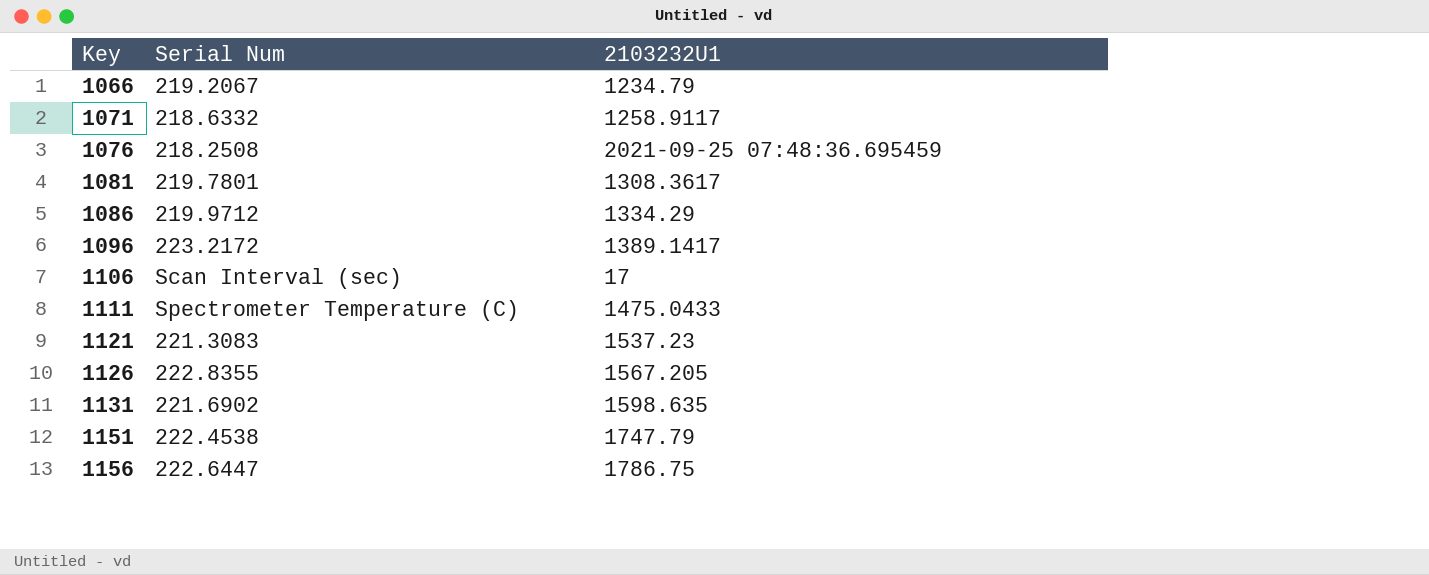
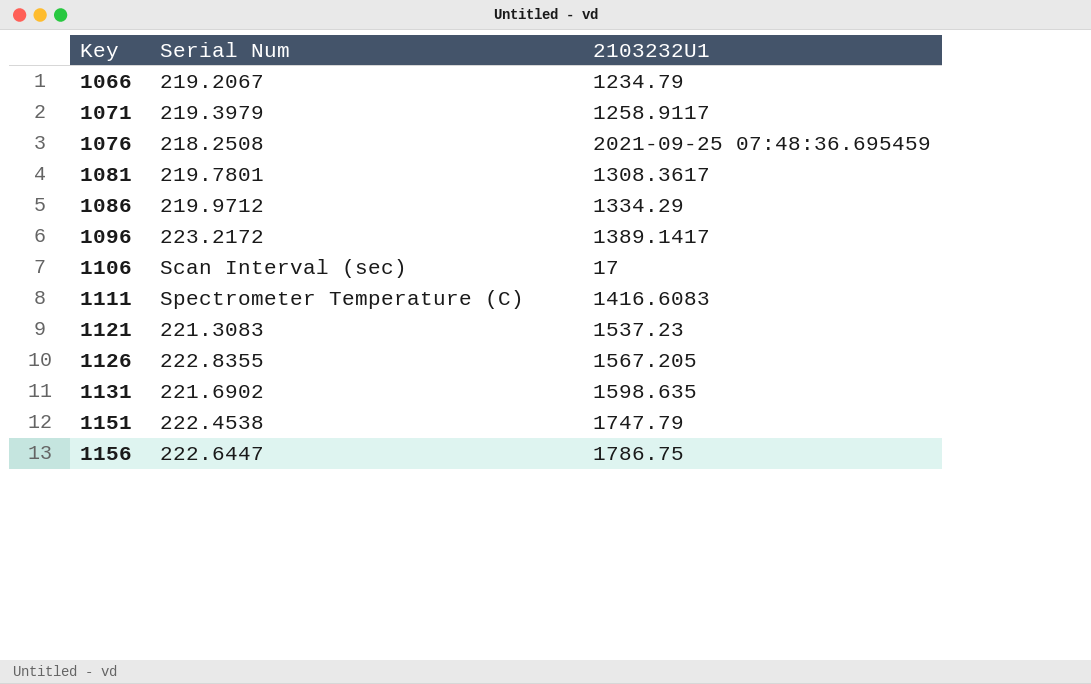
1071 | Serial Num: 218.6332 -> 219.3979
1111 | 2103232U1: 1475.0433 -> 1416.6083

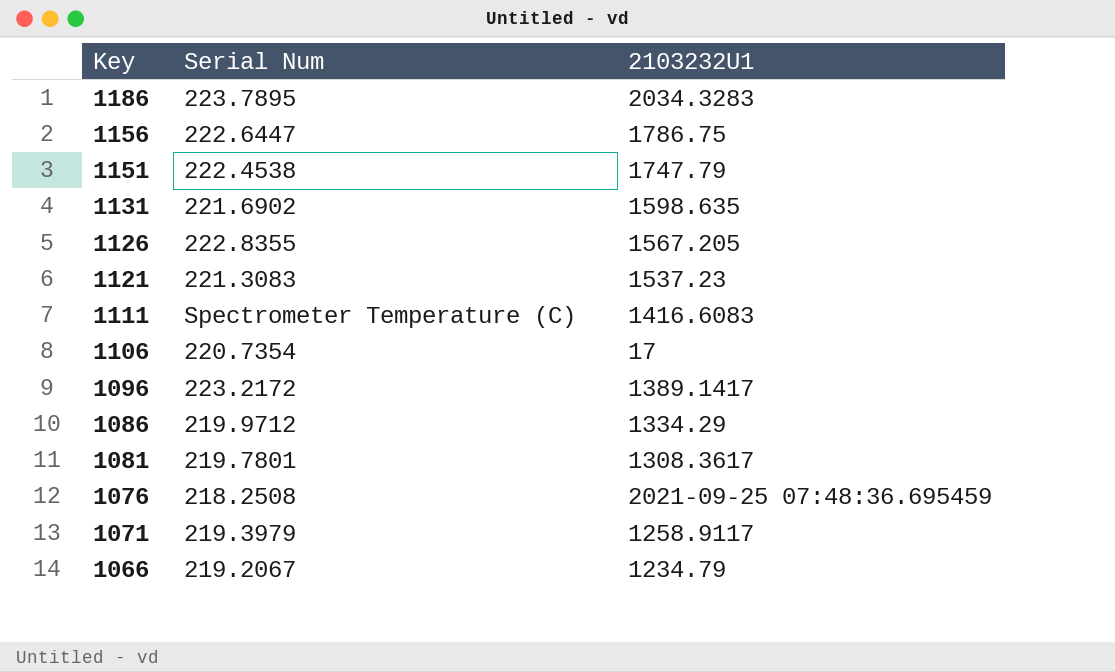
row order: Key ascending -> Key descending
row 1186: none -> 223.7895 | 2034.3283
1106 | Serial Num: Scan Interval (sec) -> 220.7354

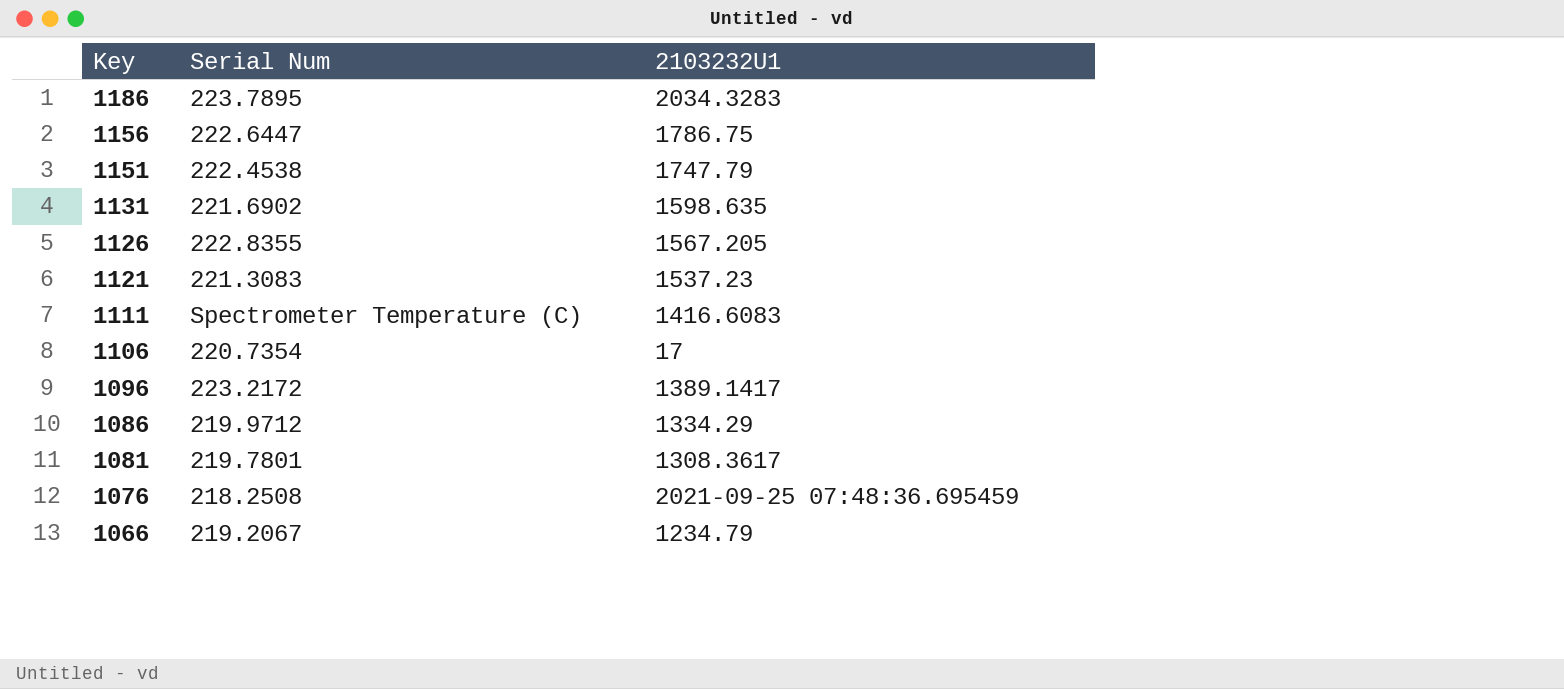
row 1071: 219.3979 | 1258.9117 -> none

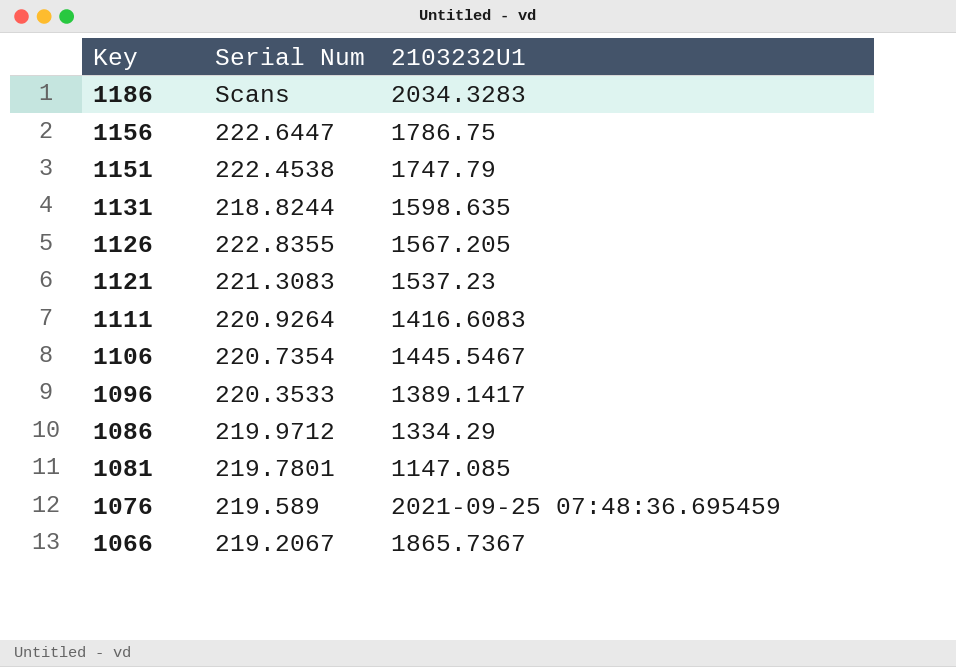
1186 | Serial Num: 223.7895 -> Scans
1131 | Serial Num: 221.6902 -> 218.8244
1111 | Serial Num: Spectrometer Temperature (C) -> 220.9264
1106 | 2103232U1: 17 -> 1445.5467
1096 | Serial Num: 223.2172 -> 220.3533
1081 | 2103232U1: 1308.3617 -> 1147.085
1076 | Serial Num: 218.2508 -> 219.589
1066 | 2103232U1: 1234.79 -> 1865.7367

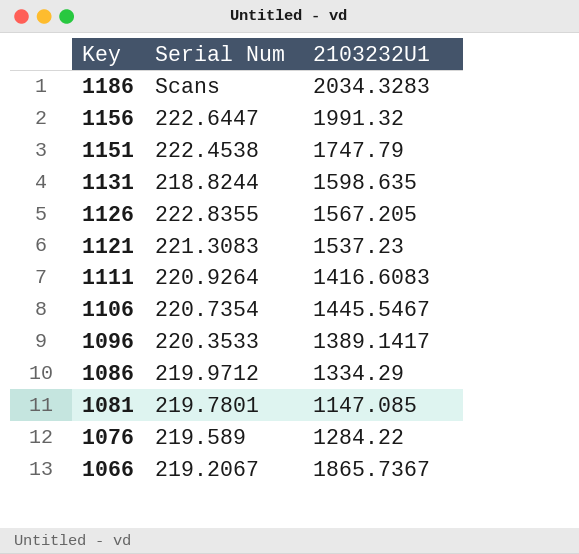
1156 | 2103232U1: 1786.75 -> 1991.32
1076 | 2103232U1: 2021-09-25 07:48:36.695459 -> 1284.22

